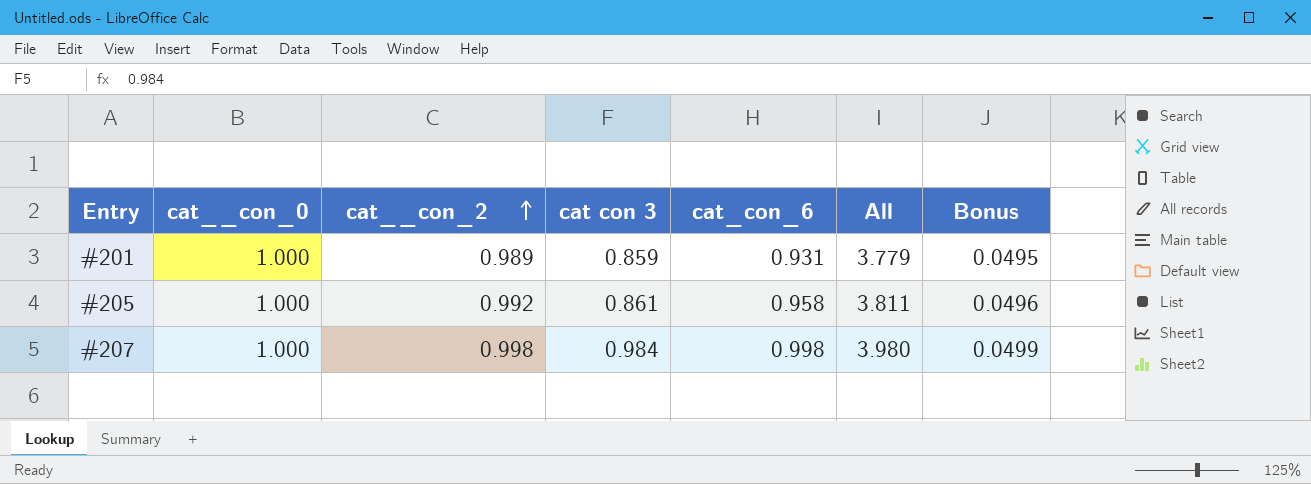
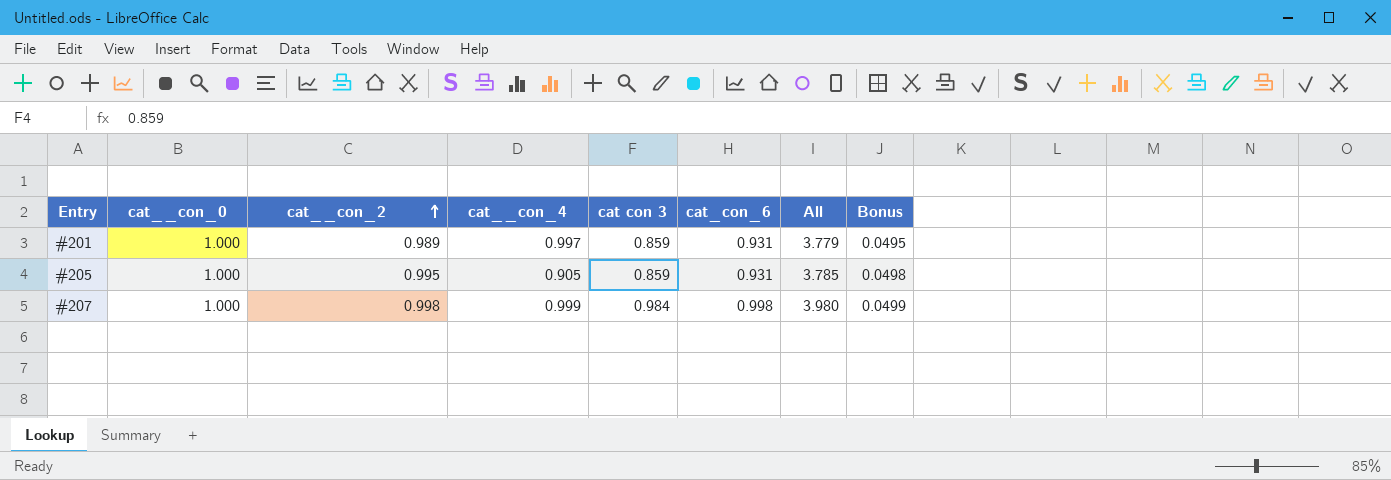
column cat__con_4 | position: none -> 4
#205 | cat__con_2: 0.992 -> 0.995
#205 | cat con 3: 0.861 -> 0.859
#205 | cat_con_6: 0.958 -> 0.931
#205 | All: 3.811 -> 3.785
#205 | Bonus: 0.0496 -> 0.0498

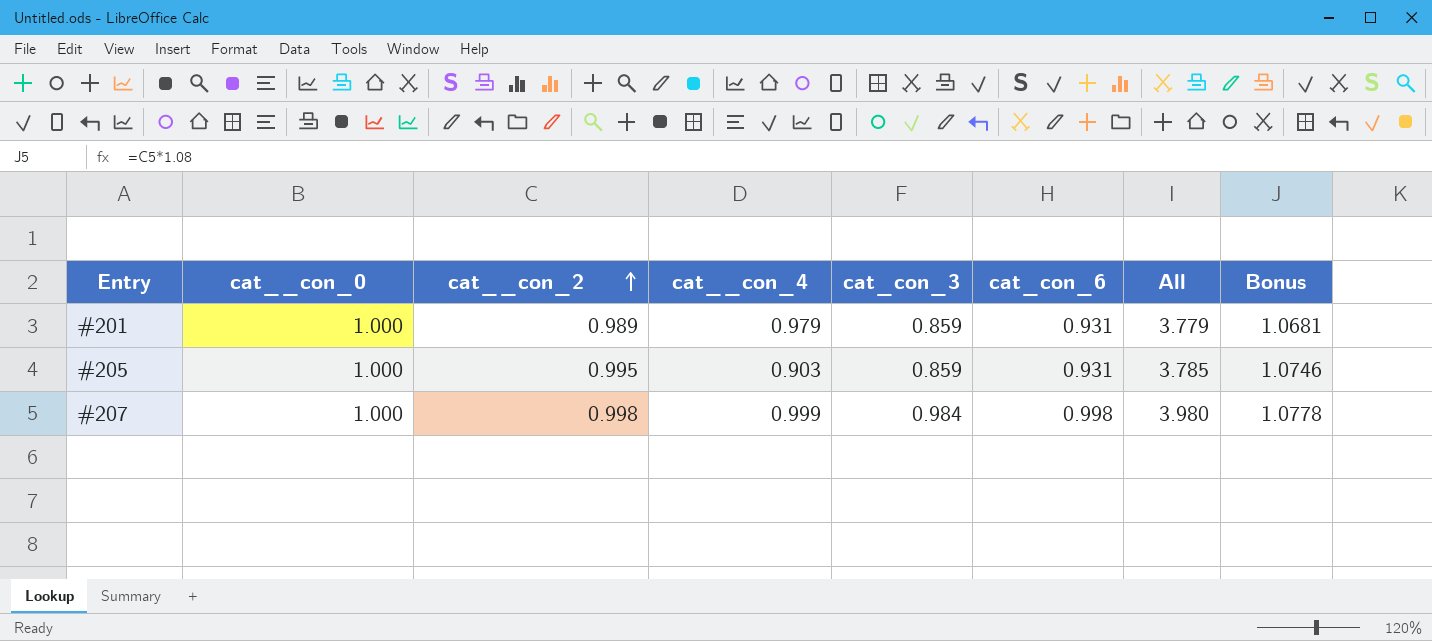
column name: cat con 3 -> cat_con_3
column Bonus | formula: [cat__con_2] * 0.05 -> [cat__con_2] * 1.08
#201 | cat__con_4: 0.997 -> 0.979
#205 | cat__con_4: 0.905 -> 0.903

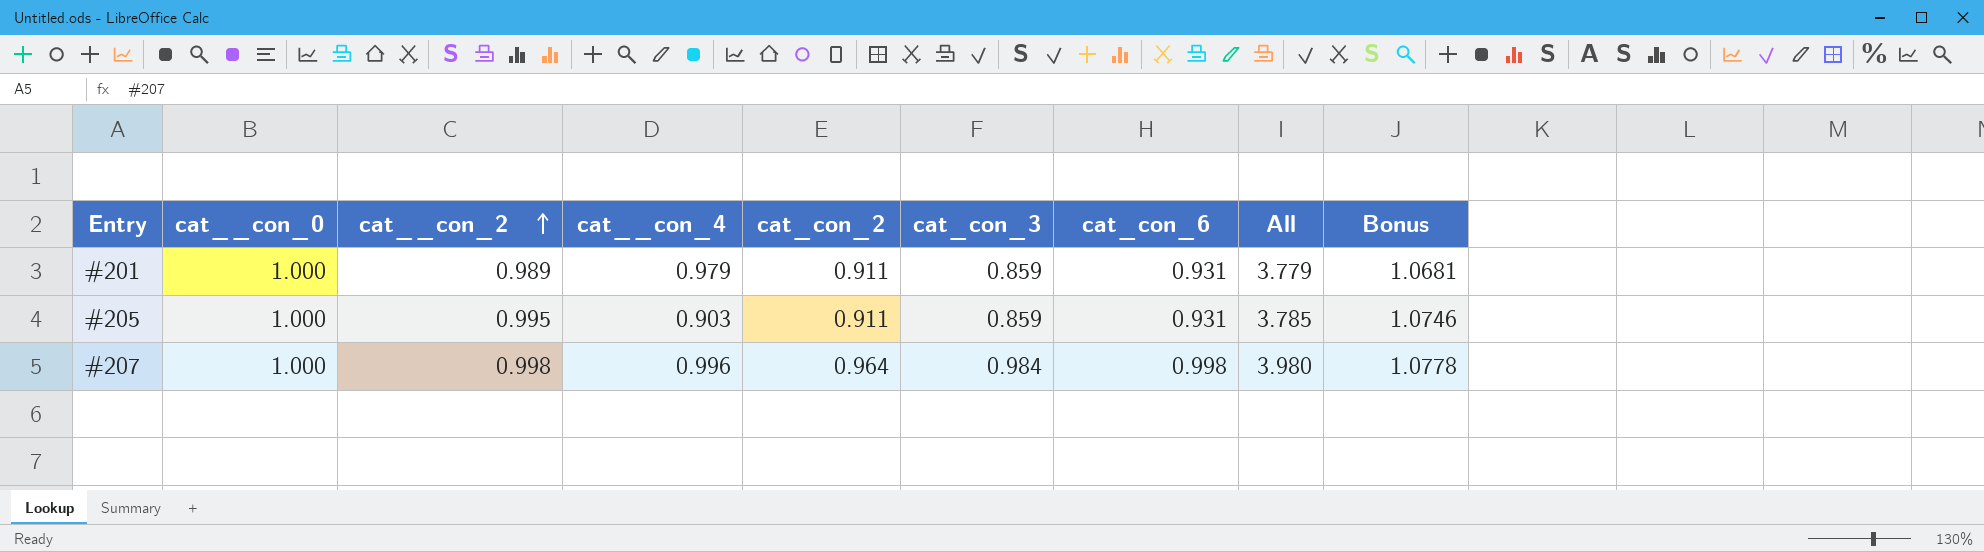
column cat_con_2 | position: none -> 5
#207 | cat__con_4: 0.999 -> 0.996

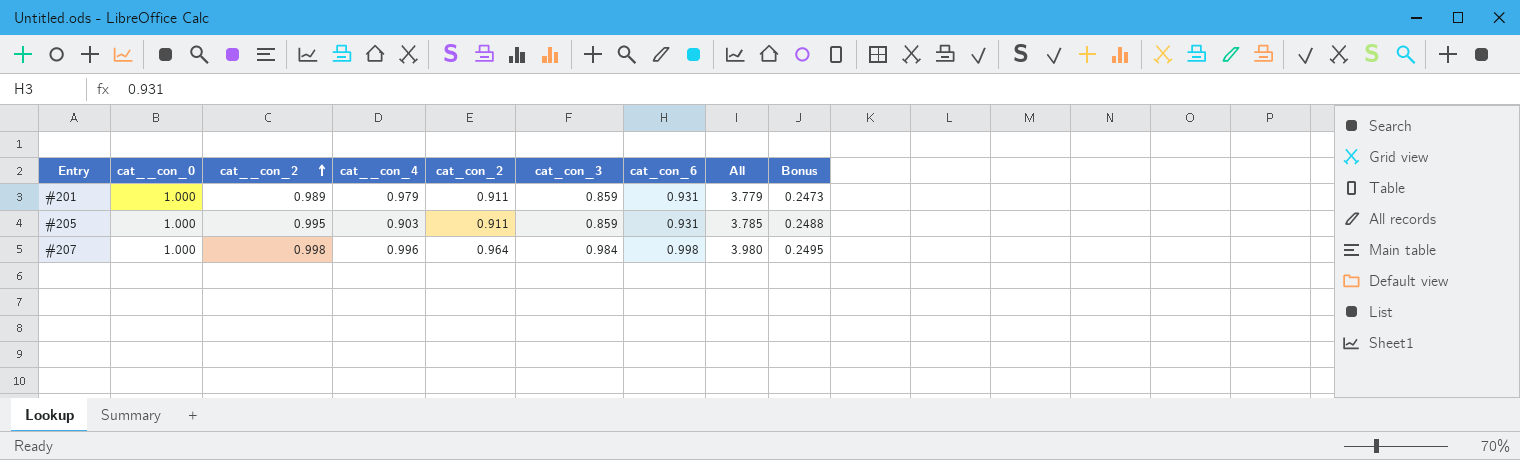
column Bonus | formula: [cat__con_2] * 1.08 -> [cat__con_2] * 0.25

